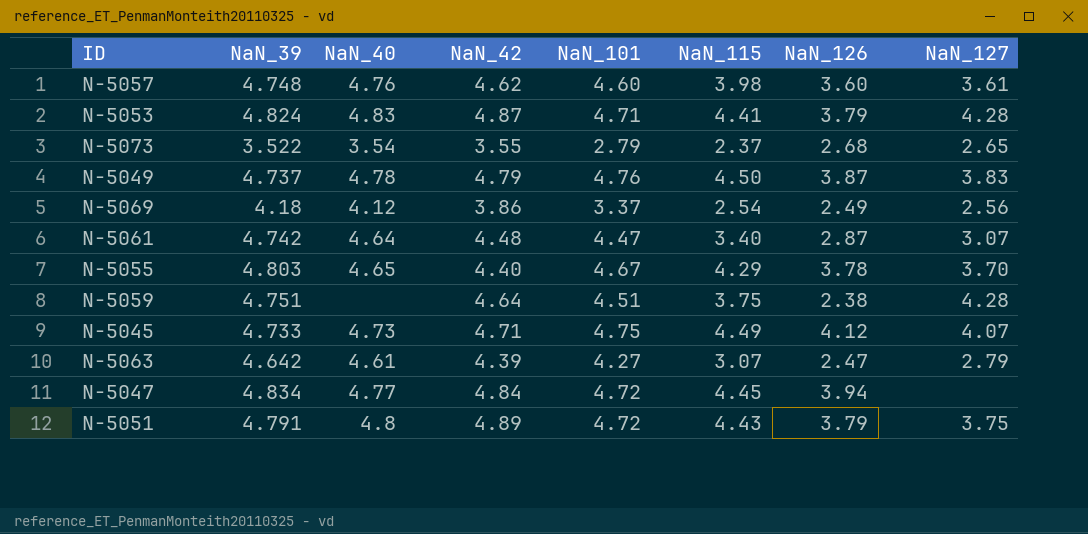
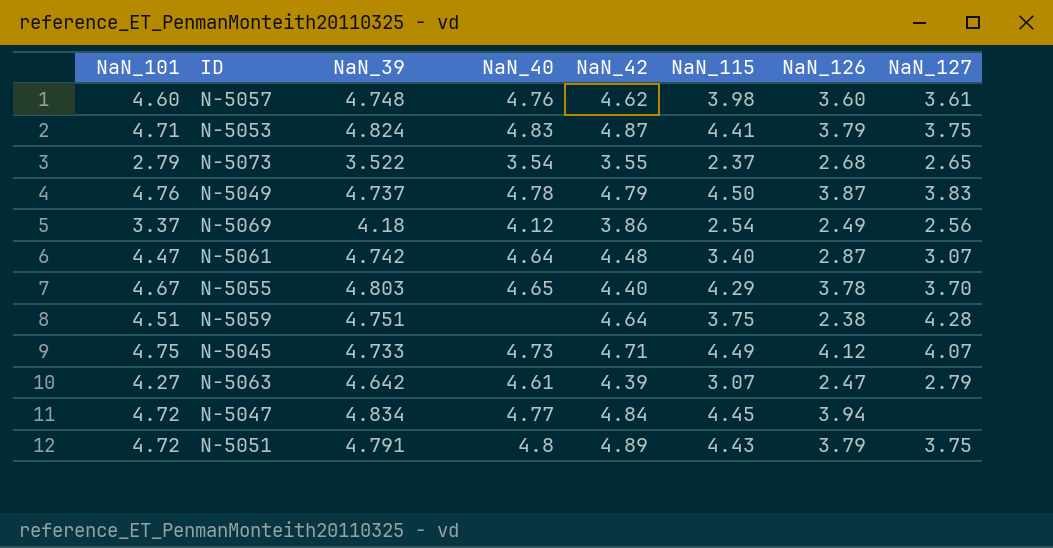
column NaN_101 | position: 5 -> 1
N-5053 | NaN_127: 4.28 -> 3.75

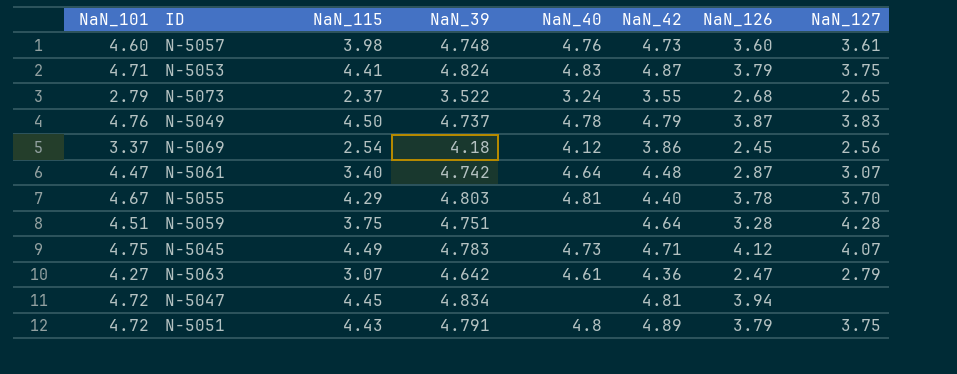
column NaN_115 | position: 6 -> 3
N-5057 | NaN_42: 4.62 -> 4.73
N-5073 | NaN_40: 3.54 -> 3.24
N-5069 | NaN_126: 2.49 -> 2.45
N-5055 | NaN_40: 4.65 -> 4.81
N-5059 | NaN_126: 2.38 -> 3.28
N-5045 | NaN_39: 4.733 -> 4.783
N-5063 | NaN_42: 4.39 -> 4.36
N-5047 | NaN_40: 4.77 -> none
N-5047 | NaN_42: 4.84 -> 4.81

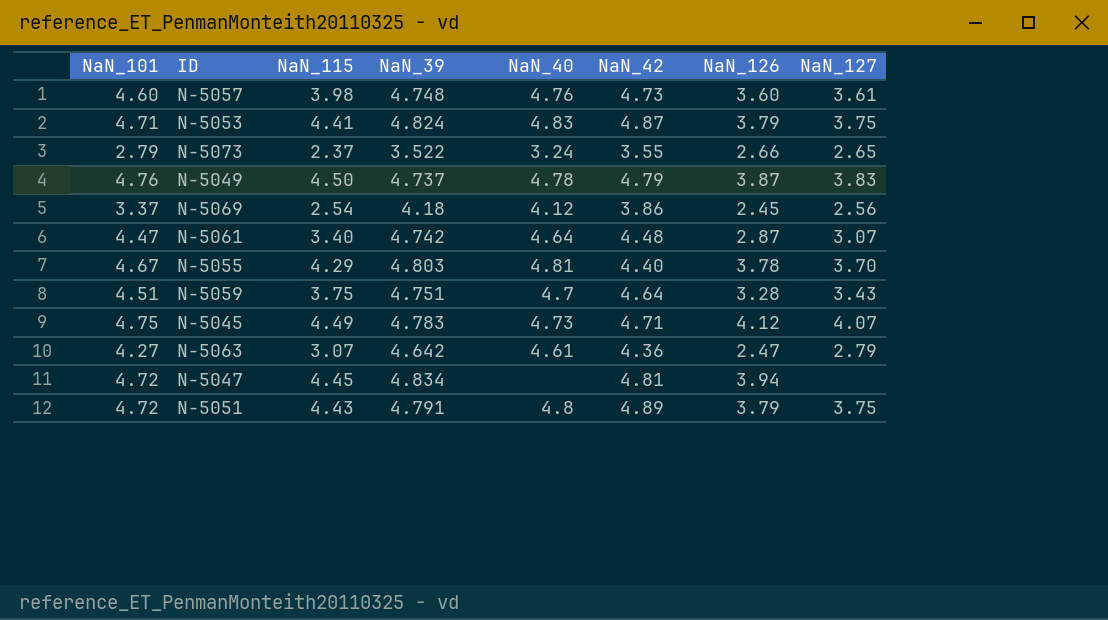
N-5073 | NaN_126: 2.68 -> 2.66
N-5059 | NaN_40: none -> 4.7
N-5059 | NaN_127: 4.28 -> 3.43

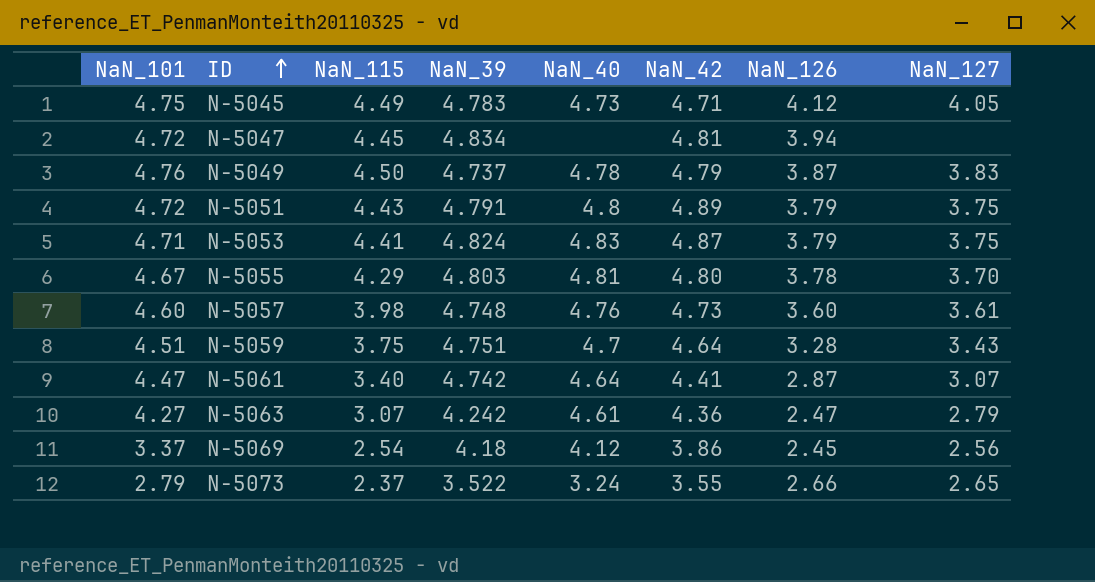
row order: none -> ID ascending
N-5045 | NaN_127: 4.07 -> 4.05
N-5055 | NaN_42: 4.40 -> 4.80
N-5061 | NaN_42: 4.48 -> 4.41
N-5063 | NaN_39: 4.642 -> 4.242

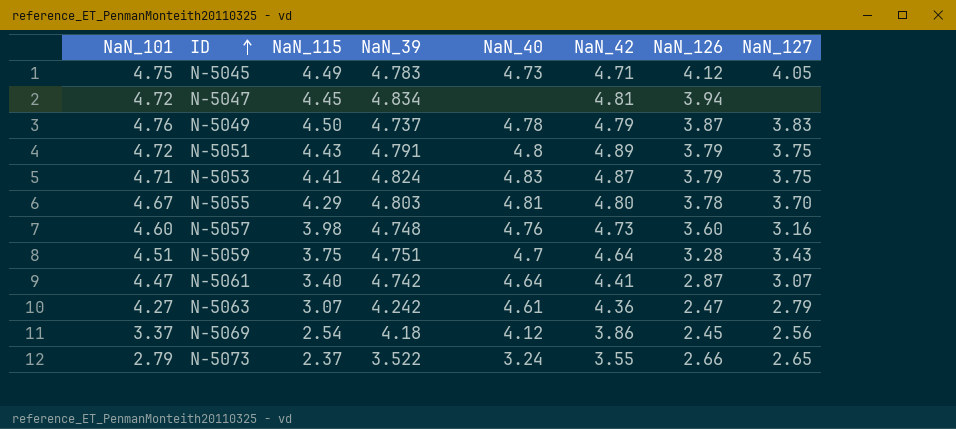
N-5057 | NaN_127: 3.61 -> 3.16

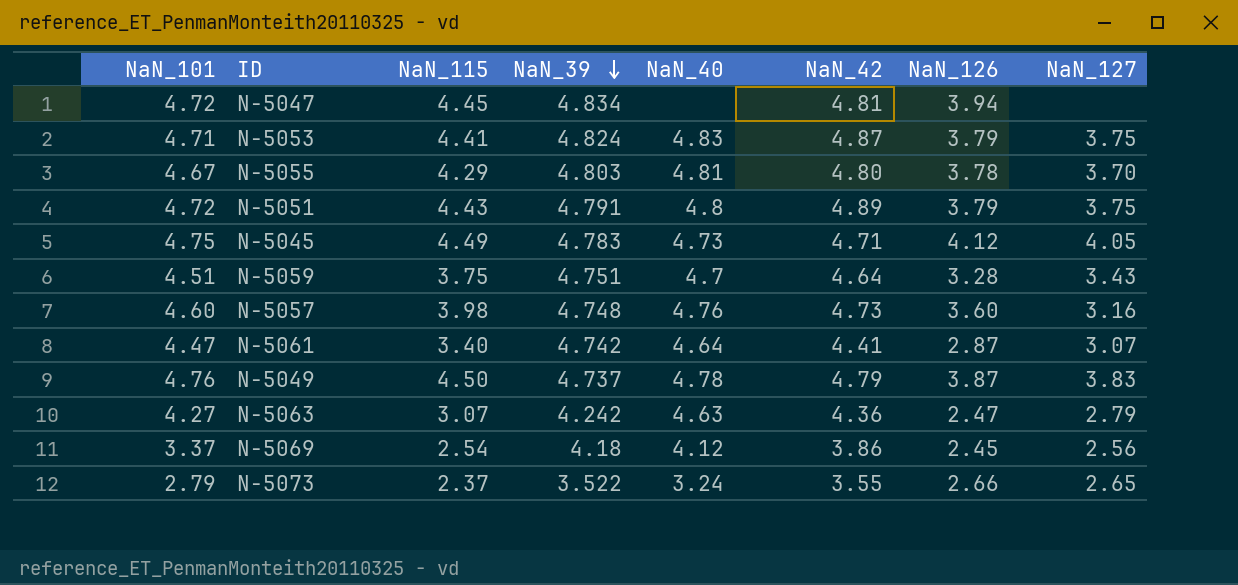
row order: ID ascending -> NaN_39 descending
N-5063 | NaN_40: 4.61 -> 4.63

